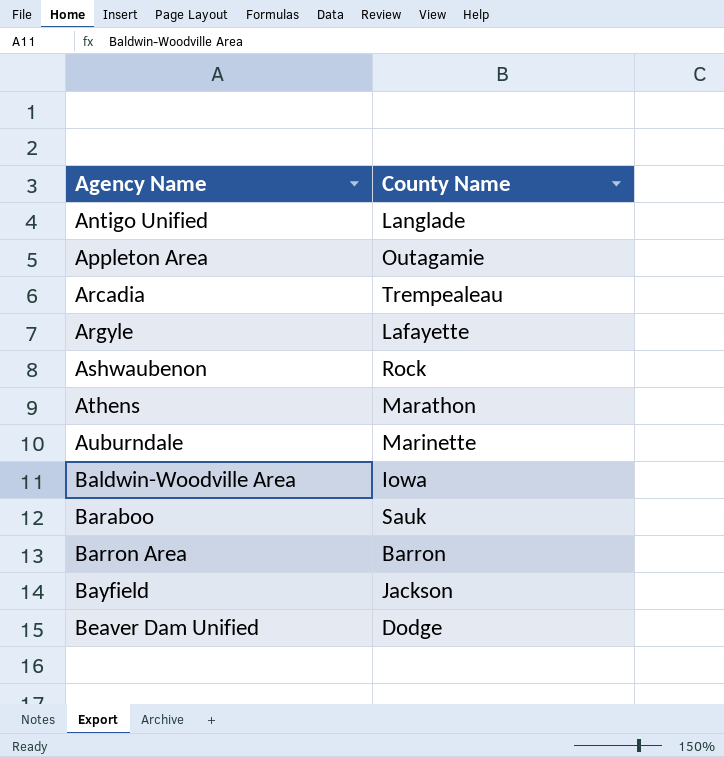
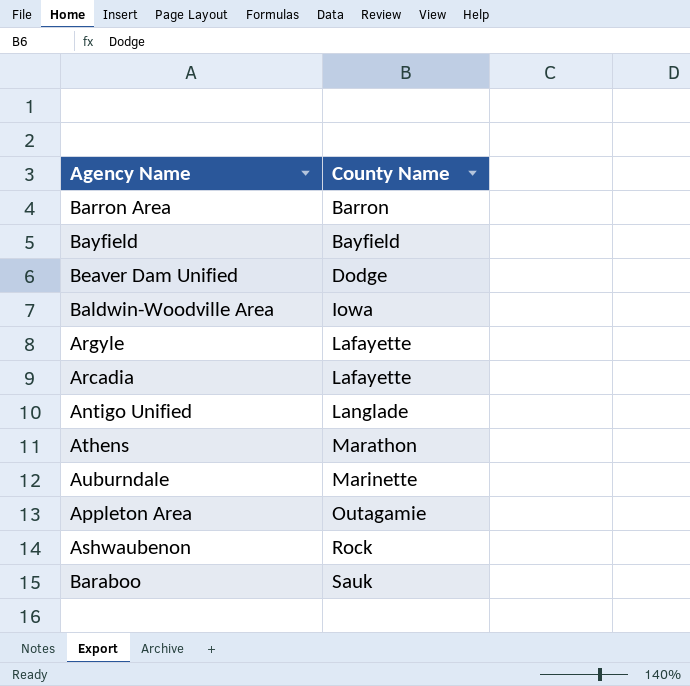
row order: Agency Name ascending -> County Name ascending
Bayfield | County Name: Jackson -> Bayfield
Arcadia | County Name: Trempealeau -> Lafayette

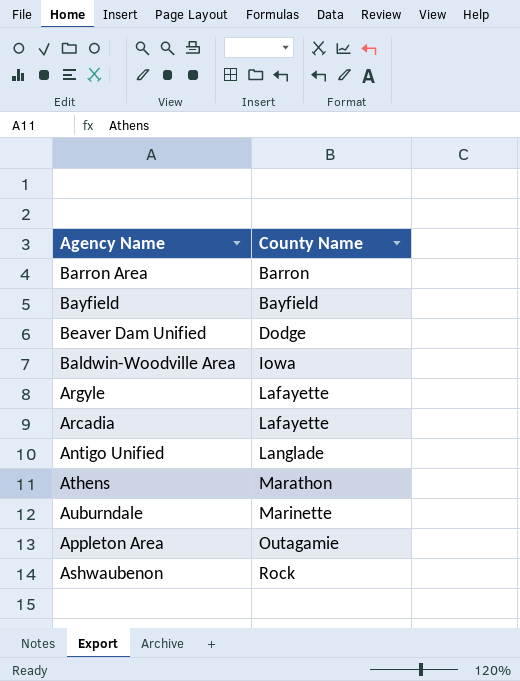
row Baraboo: Sauk -> none

